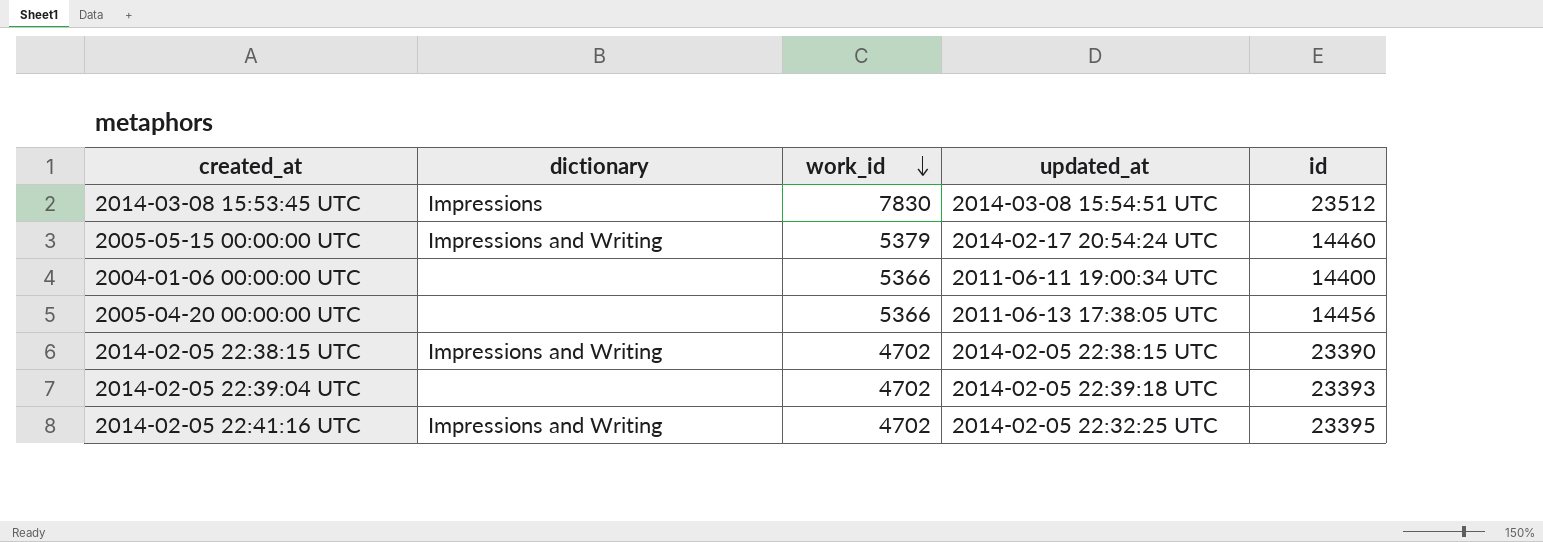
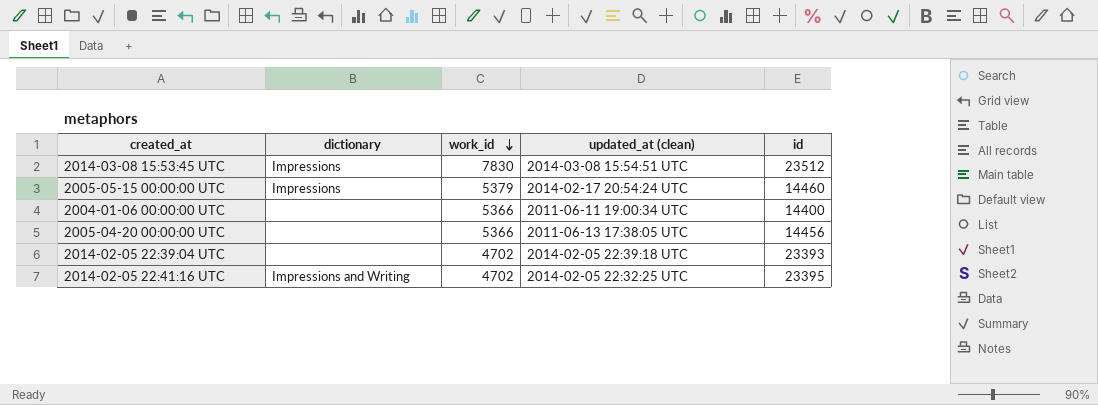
column name: updated_at -> updated_at (clean)
row 2014-02-05 22:38:15 UTC: Impressions and Writing | 4702 | 2014-02-05 22:38:15 UTC | 23390 -> none
2005-05-15 00:00:00 UTC | dictionary: Impressions and Writing -> Impressions

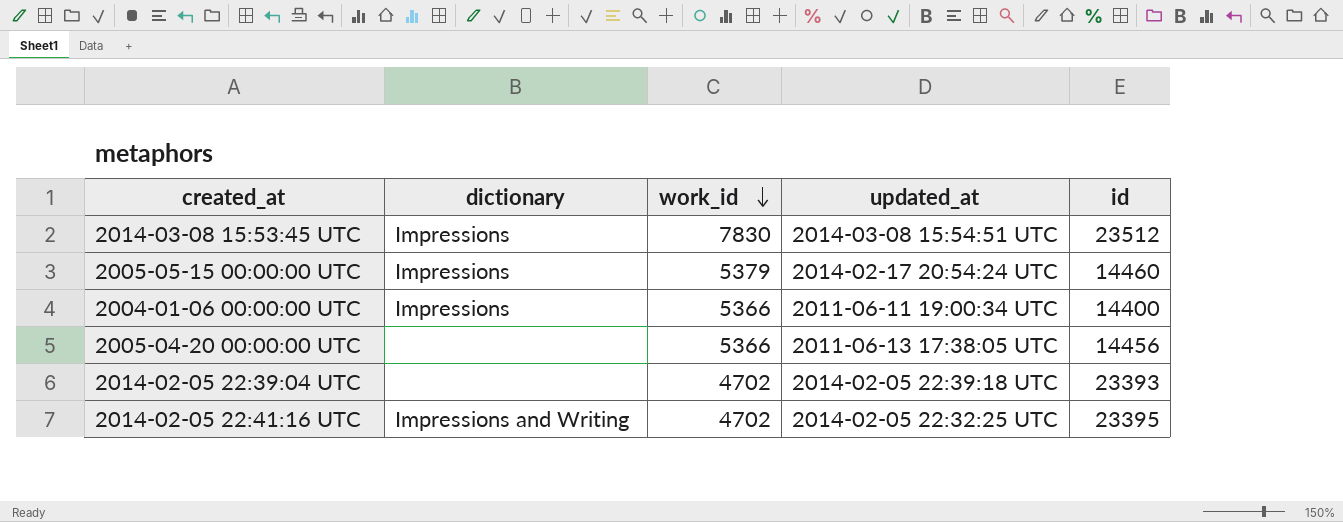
column name: updated_at (clean) -> updated_at
2004-01-06 00:00:00 UTC | dictionary: none -> Impressions

